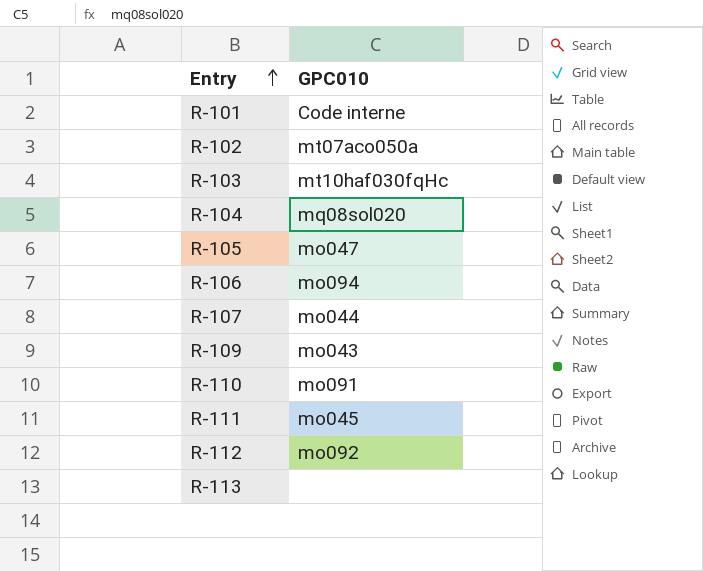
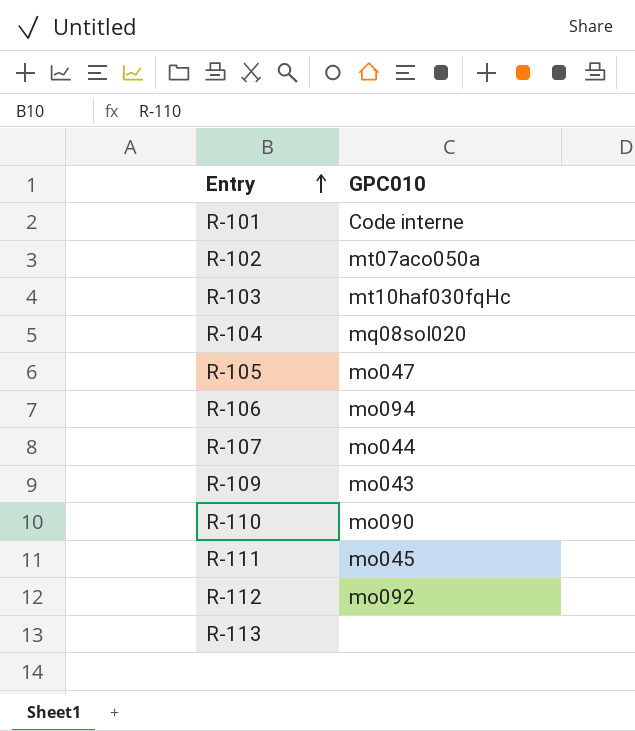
R-110 | GPC010: mo091 -> mo090

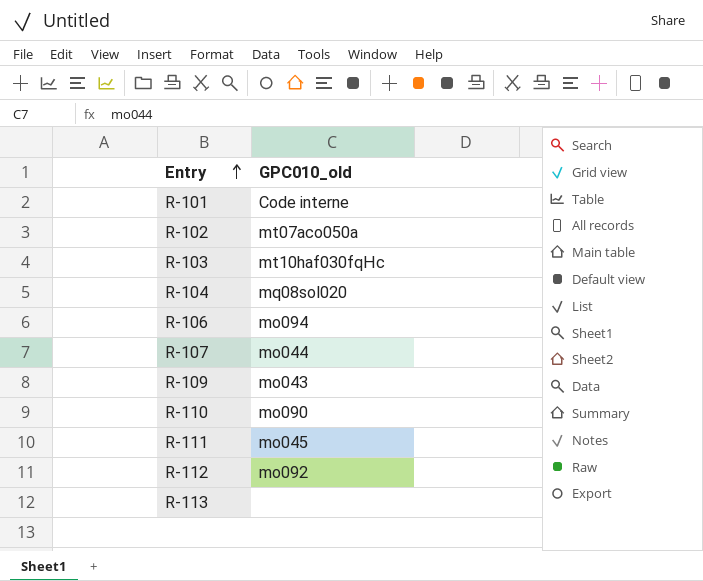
column name: GPC010 -> GPC010_old
row R-105: mo047 -> none

